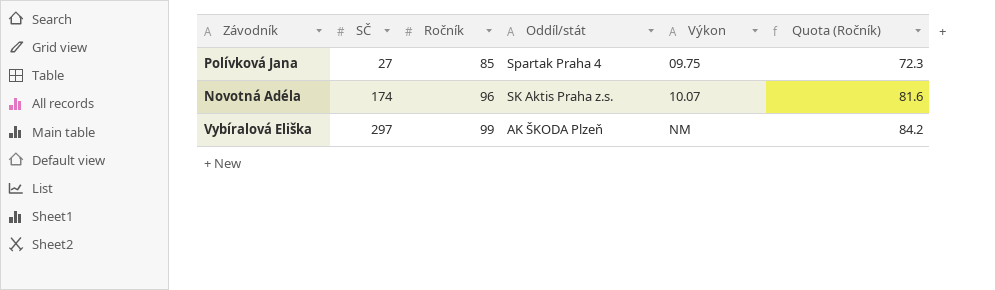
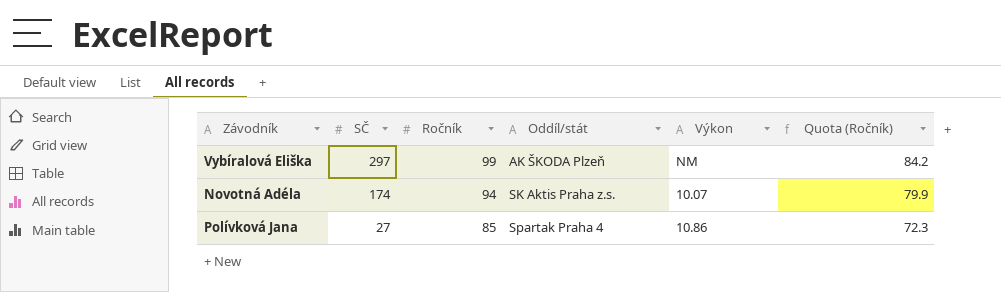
row order: SČ ascending -> SČ descending
Novotná Adéla | Ročník: 96 -> 94
Novotná Adéla | Quota (Ročník): 81.6 -> 79.9
Polívková Jana | Výkon: 09.75 -> 10.86

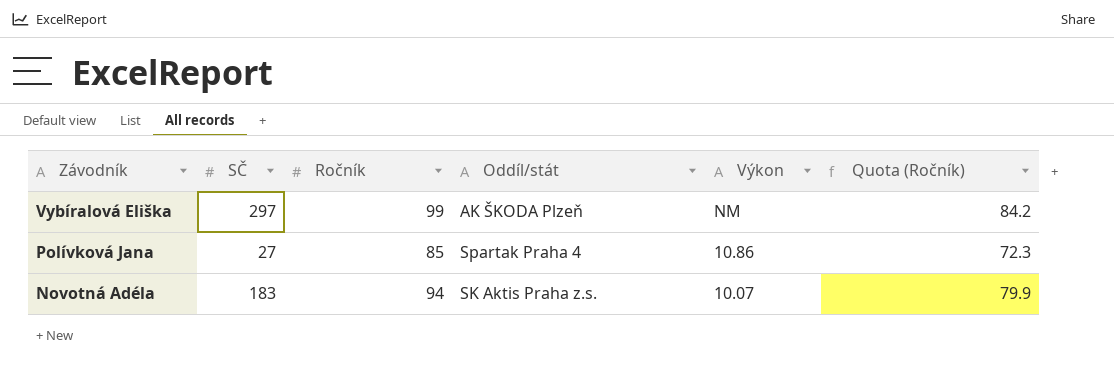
row order: SČ descending -> Závodník descending
Novotná Adéla | SČ: 174 -> 183

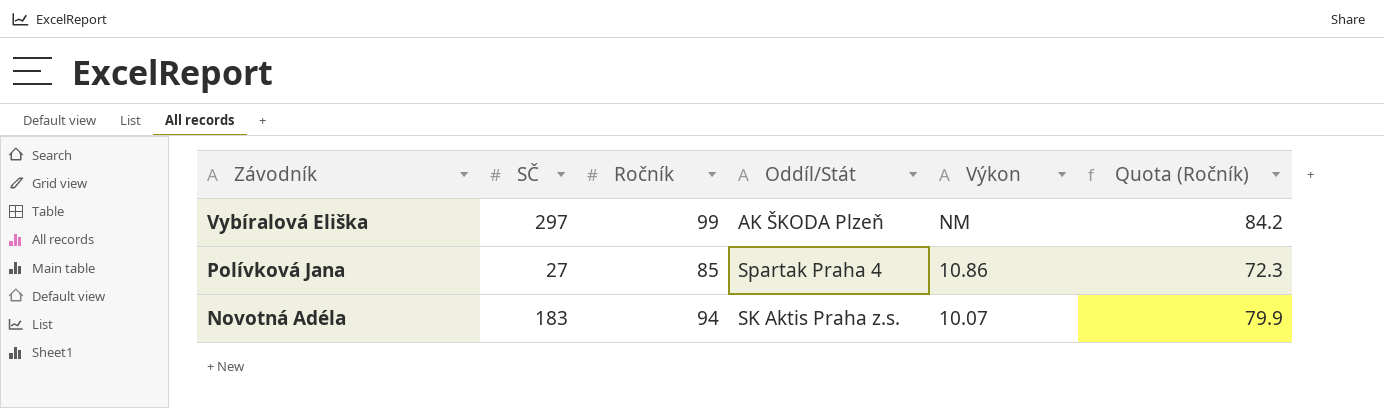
column name: Oddíl/stát -> Oddíl/Stát

